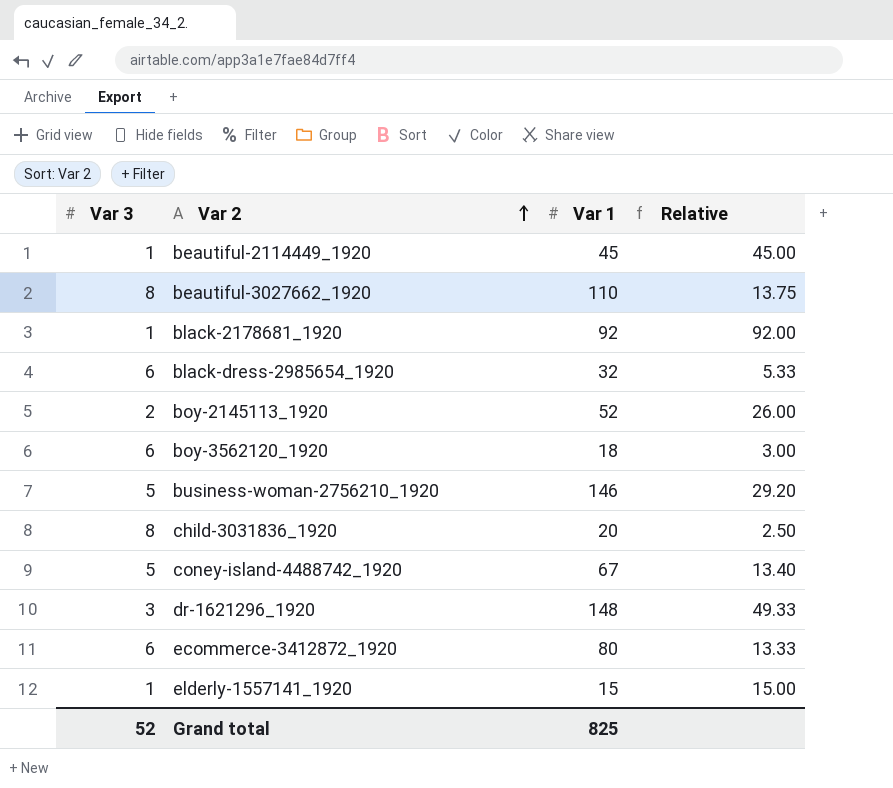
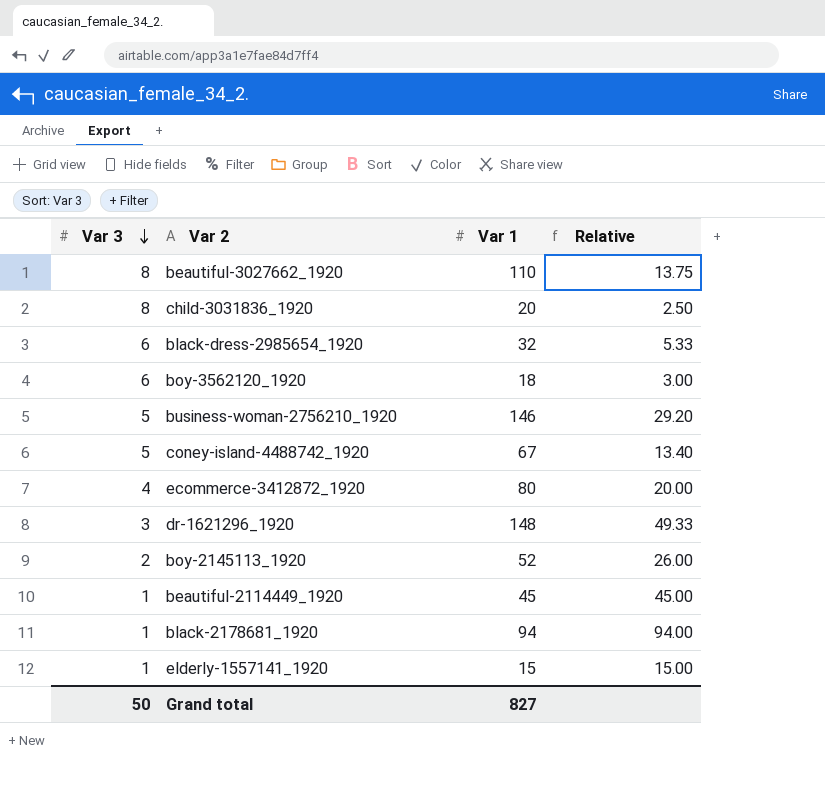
row order: Var 2 ascending -> Var 3 descending
ecommerce-3412872_1920 | Var 3: 6 -> 4
ecommerce-3412872_1920 | Relative: 13.33 -> 20.00
black-2178681_1920 | Var 1: 92 -> 94
black-2178681_1920 | Relative: 92.00 -> 94.00
Grand total | Var 3: 52 -> 50
Grand total | Var 1: 825 -> 827

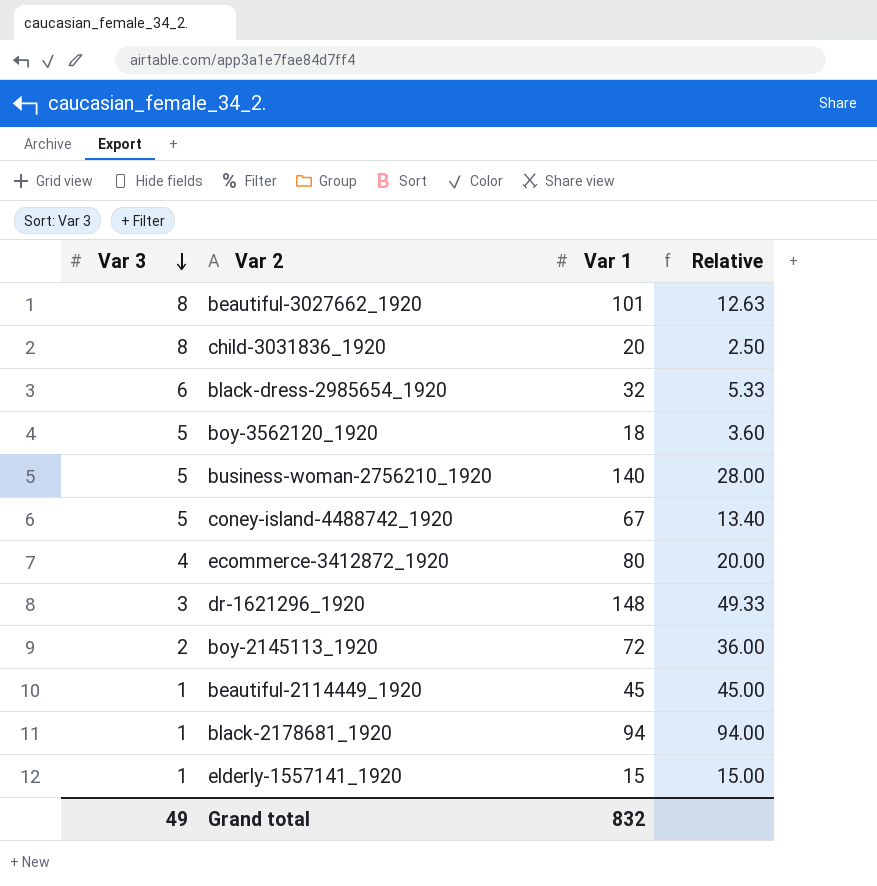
beautiful-3027662_1920 | Var 1: 110 -> 101
beautiful-3027662_1920 | Relative: 13.75 -> 12.63
boy-3562120_1920 | Var 3: 6 -> 5
boy-3562120_1920 | Relative: 3.00 -> 3.60
business-woman-2756210_1920 | Var 1: 146 -> 140
business-woman-2756210_1920 | Relative: 29.20 -> 28.00
boy-2145113_1920 | Var 1: 52 -> 72
boy-2145113_1920 | Relative: 26.00 -> 36.00
Grand total | Var 3: 50 -> 49
Grand total | Var 1: 827 -> 832

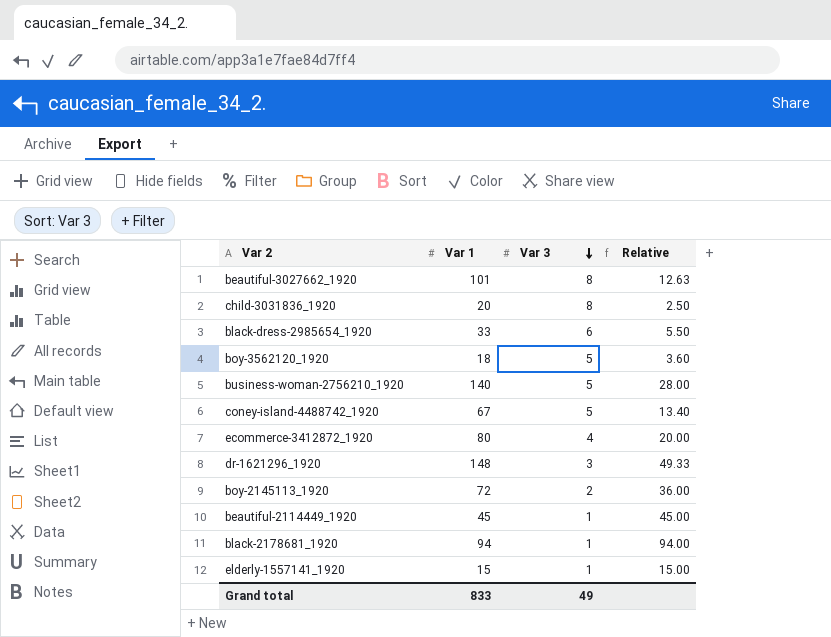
column Var 3 | position: 1 -> 3
black-dress-2985654_1920 | Var 1: 32 -> 33
black-dress-2985654_1920 | Relative: 5.33 -> 5.50
Grand total | Var 1: 832 -> 833

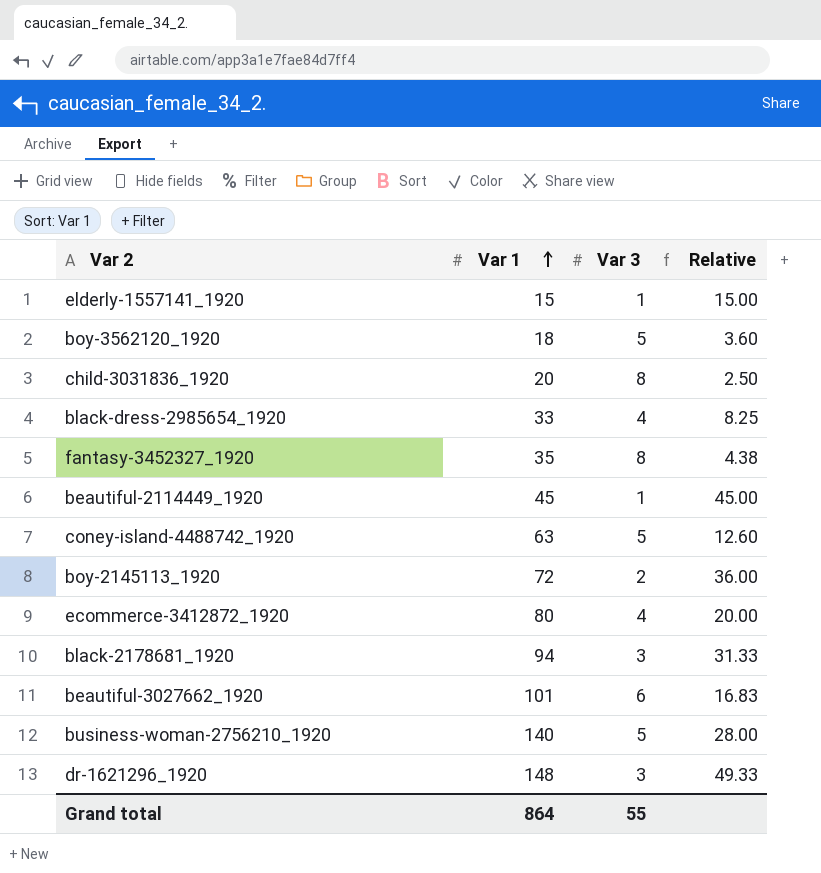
row order: Var 3 descending -> Var 1 ascending
black-dress-2985654_1920 | Var 3: 6 -> 4
black-dress-2985654_1920 | Relative: 5.50 -> 8.25
row fantasy-3452327_1920: none -> 35 | 8 | 4.38
coney-island-4488742_1920 | Var 1: 67 -> 63
coney-island-4488742_1920 | Relative: 13.40 -> 12.60
black-2178681_1920 | Var 3: 1 -> 3
black-2178681_1920 | Relative: 94.00 -> 31.33
beautiful-3027662_1920 | Var 3: 8 -> 6
beautiful-3027662_1920 | Relative: 12.63 -> 16.83
Grand total | Var 1: 833 -> 864
Grand total | Var 3: 49 -> 55

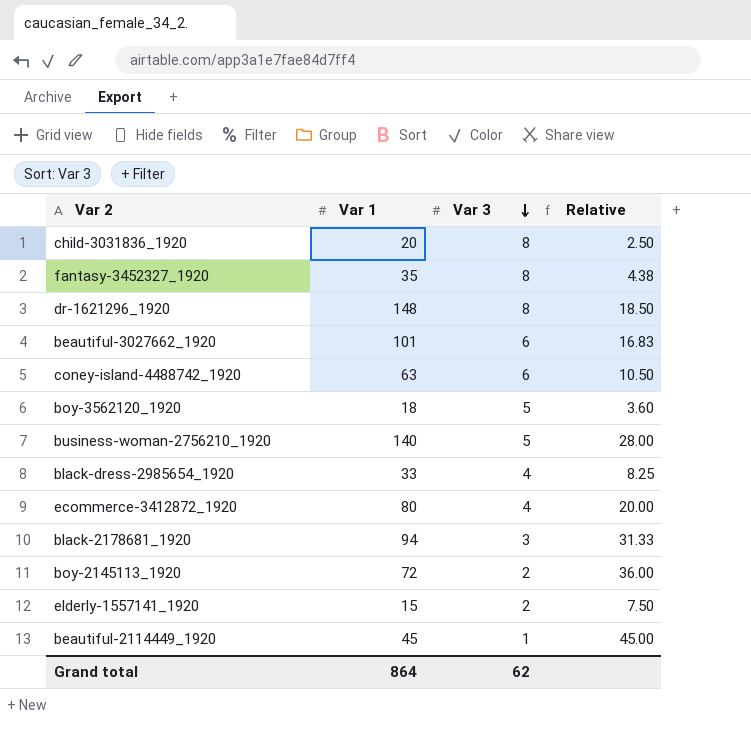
row order: Var 1 ascending -> Var 3 descending
dr-1621296_1920 | Var 3: 3 -> 8
dr-1621296_1920 | Relative: 49.33 -> 18.50
coney-island-4488742_1920 | Var 3: 5 -> 6
coney-island-4488742_1920 | Relative: 12.60 -> 10.50
elderly-1557141_1920 | Var 3: 1 -> 2
elderly-1557141_1920 | Relative: 15.00 -> 7.50
Grand total | Var 3: 55 -> 62

